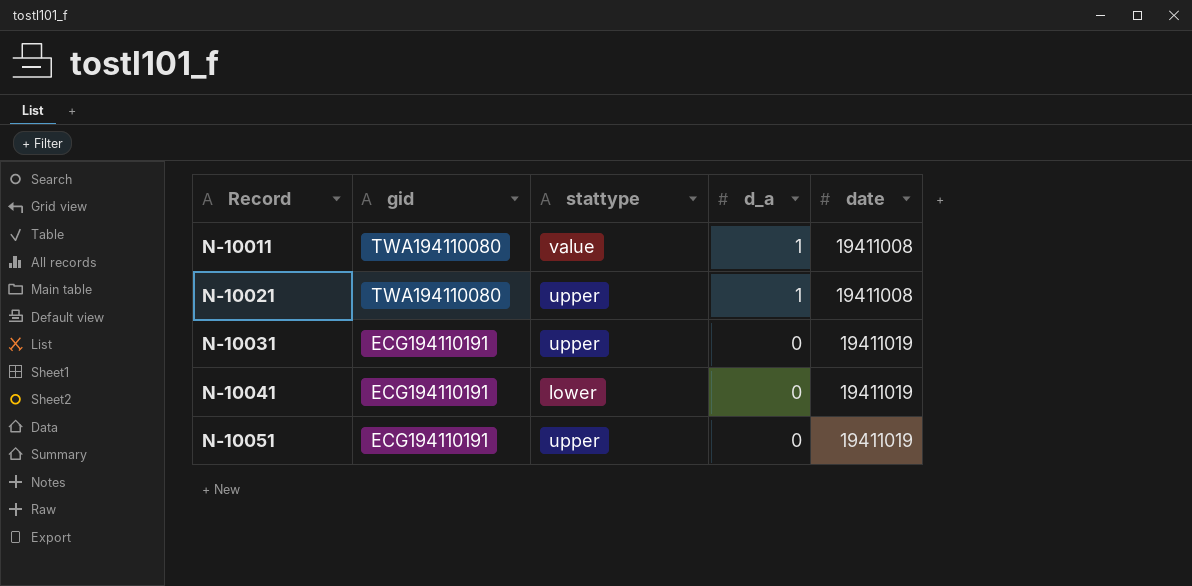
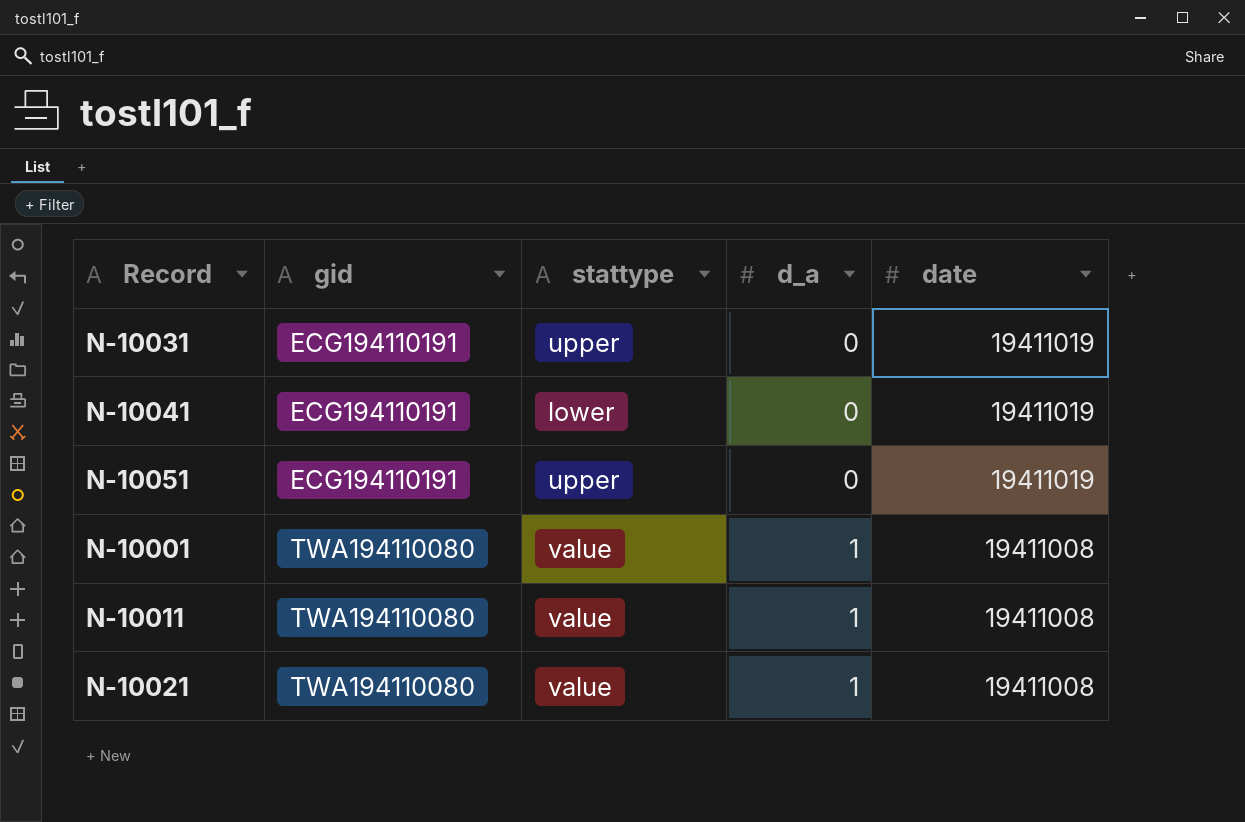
row order: Record ascending -> gid ascending
row N-10001: none -> TWA194110080 | value | 1 | 19411008
N-10021 | stattype: upper -> value

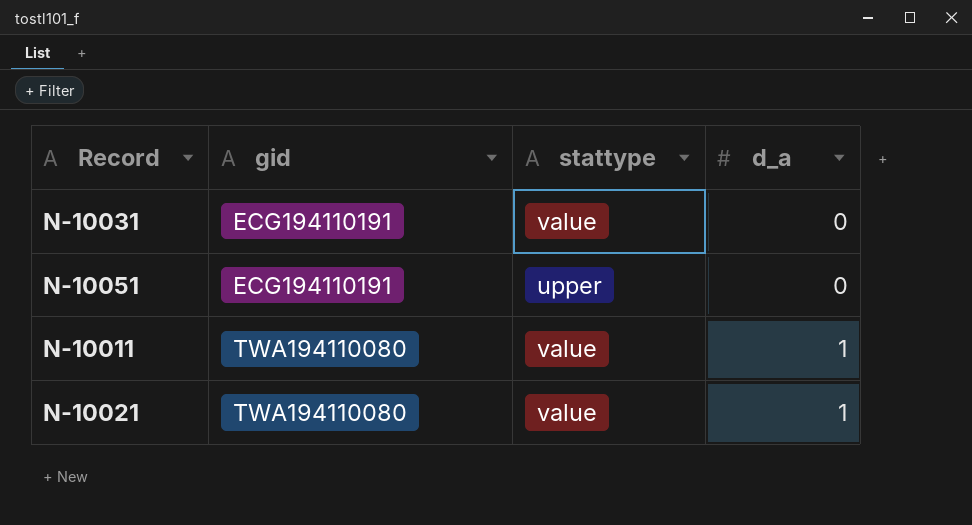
column date | position: 5 -> none
row N-10041: ECG194110191 | lower | 0 | 19411019 -> none
row N-10001: TWA194110080 | value | 1 | 19411008 -> none
N-10031 | stattype: upper -> value

